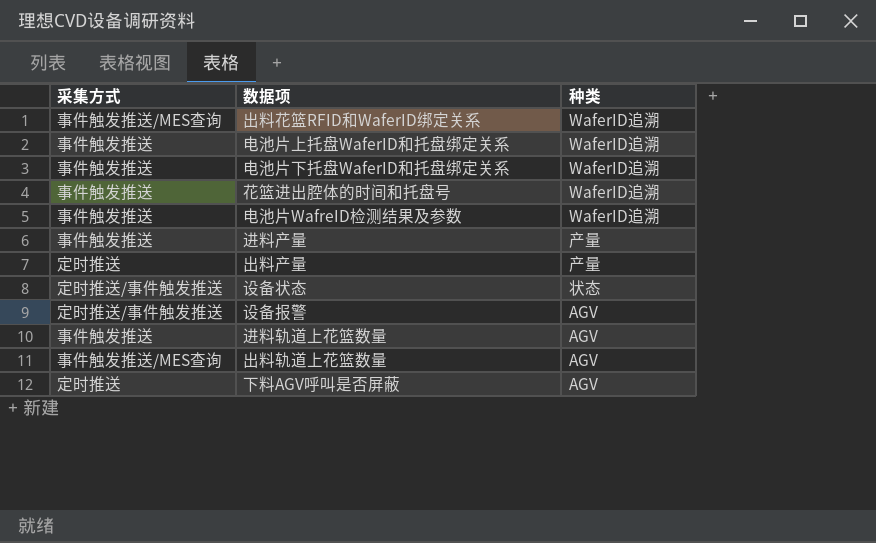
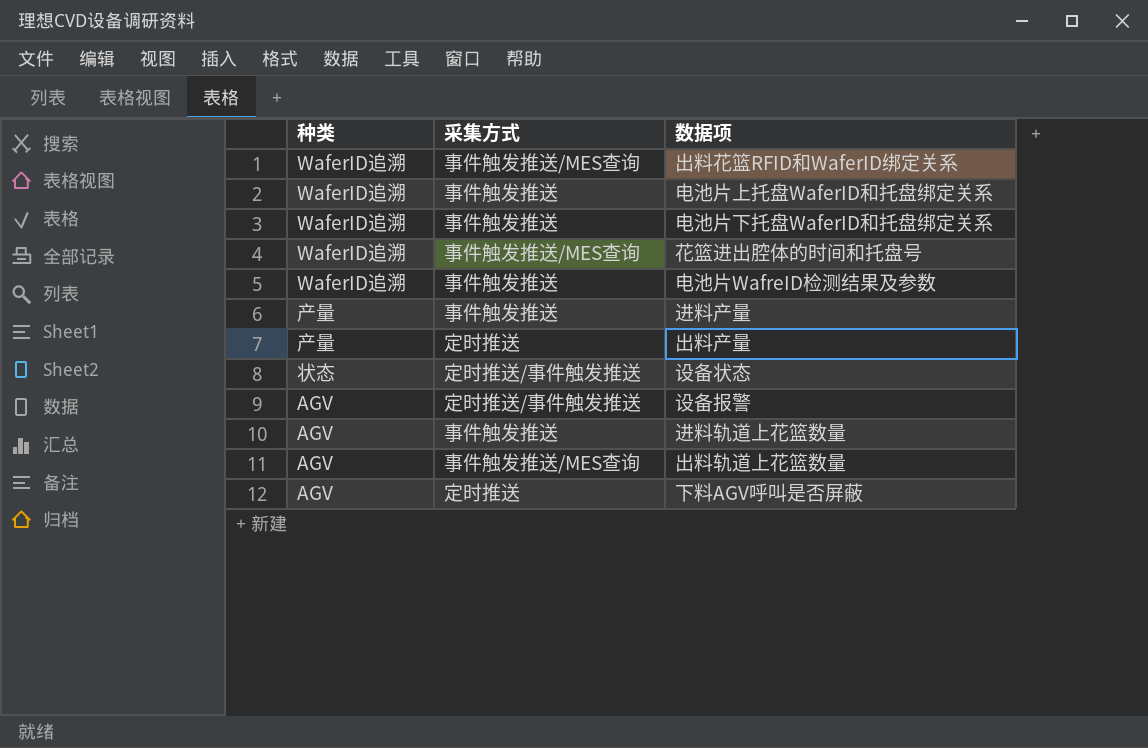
column 种类 | position: 3 -> 1
花篮进出腔体的时间和托盘号 | 采集方式: 事件触发推送 -> 事件触发推送/MES查询

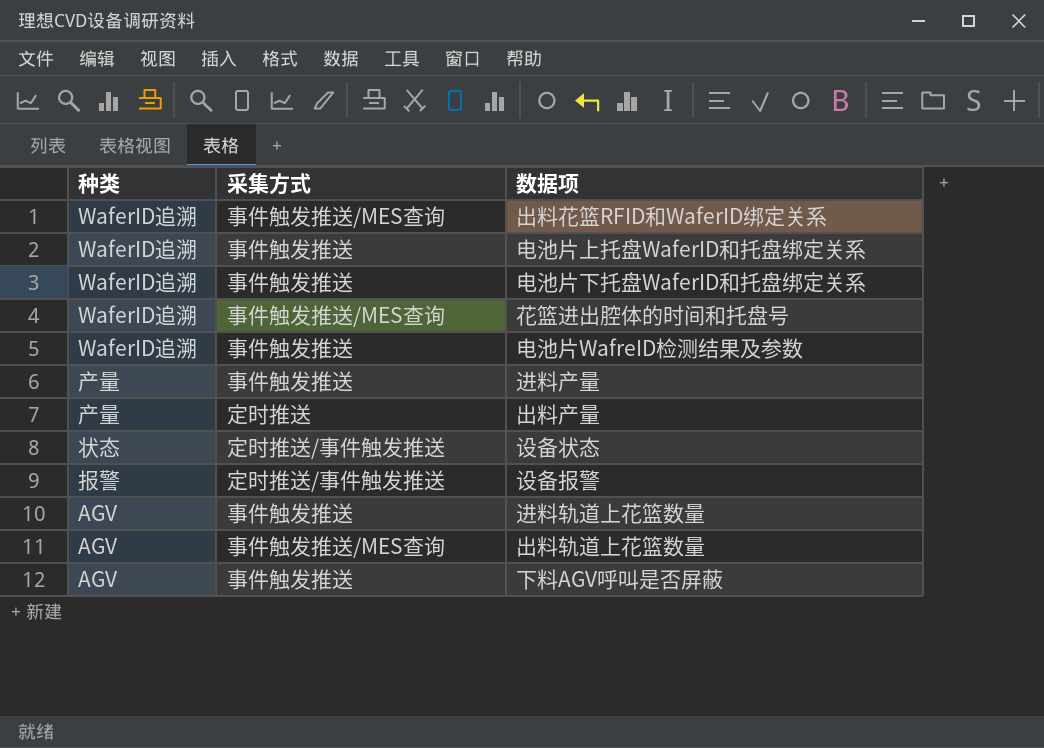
设备报警 | 种类: AGV -> 报警
下料AGV呼叫是否屏蔽 | 采集方式: 定时推送 -> 事件触发推送

